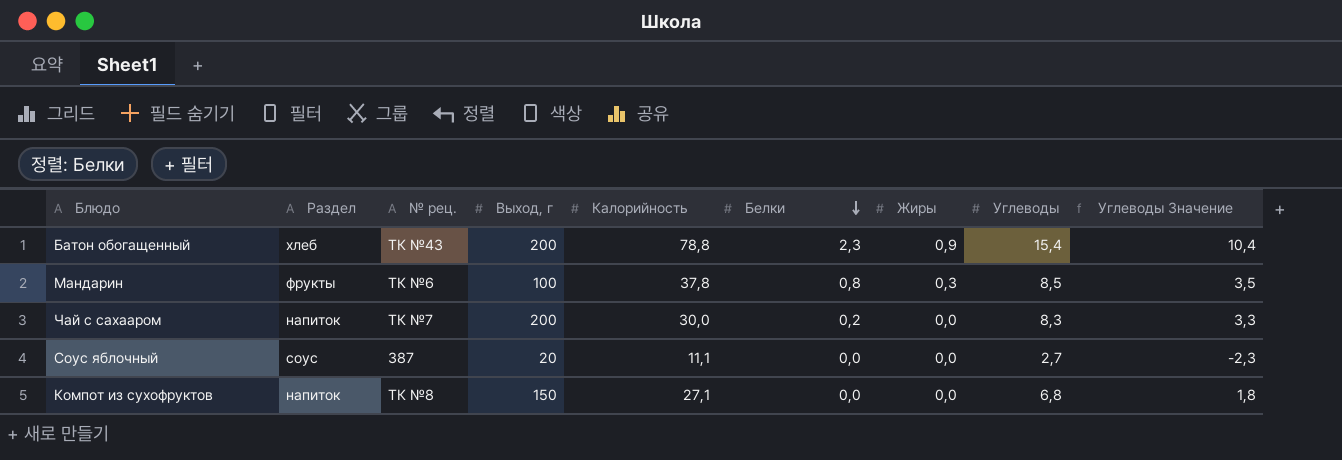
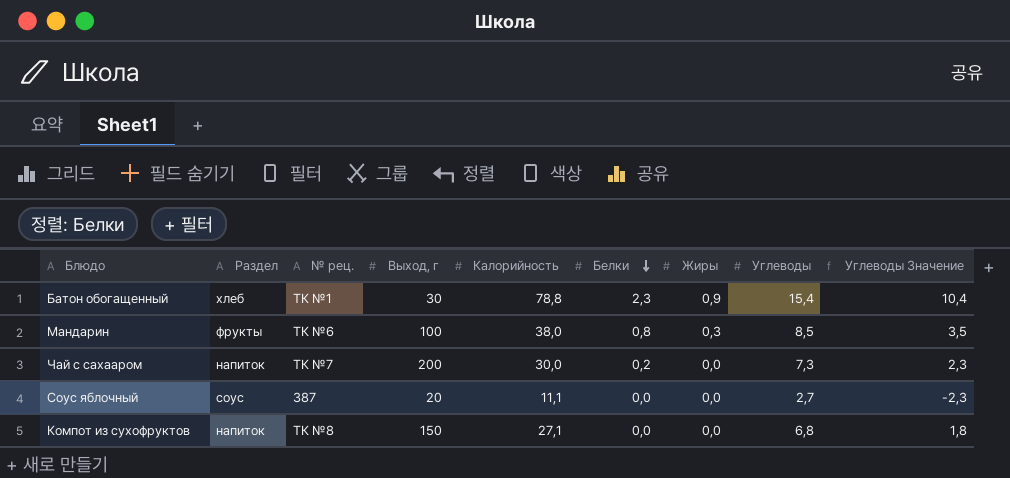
Батон обогащенный | № рец.: ТК №43 -> ТК №1
Батон обогащенный | Выход, г: 200 -> 30
Мандарин | Калорийность: 37,8 -> 38,0
Чай с сахааром | Углеводы: 8,3 -> 7,3
Чай с сахааром | Углеводы Значение: 3,3 -> 2,3

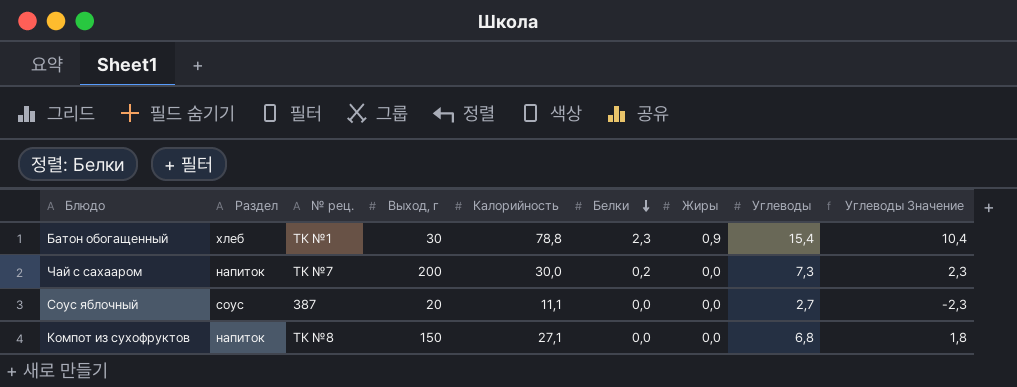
row Мандарин: фрукты | ТК №6 | 100 | 38,0 | 0,8 | 0,3 | 8,5 | 3,5 -> none

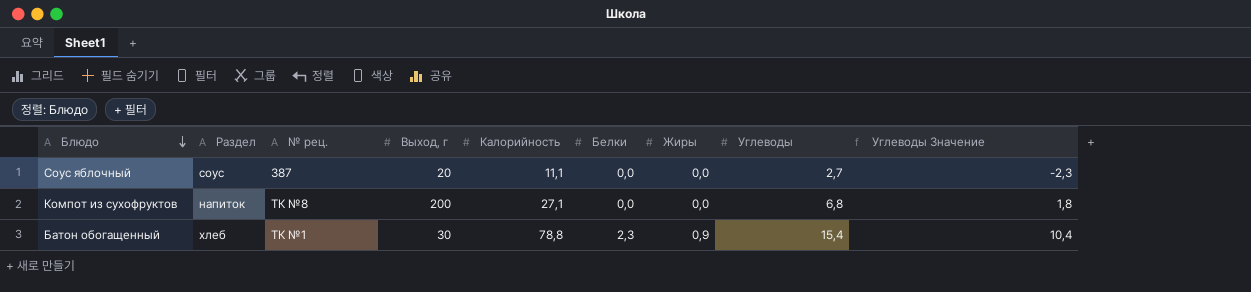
row order: Белки descending -> Блюдо descending
row Чай с сахааром: напиток | ТК №7 | 200 | 30,0 | 0,2 | 0,0 | 7,3 | 2,3 -> none
Компот из сухофруктов | Выход, г: 150 -> 200

